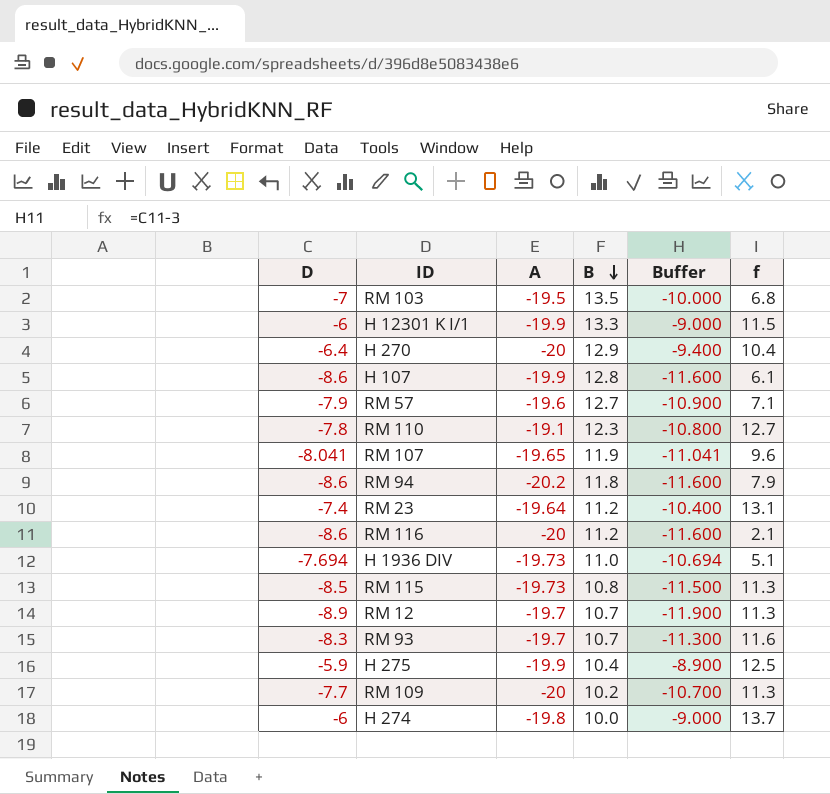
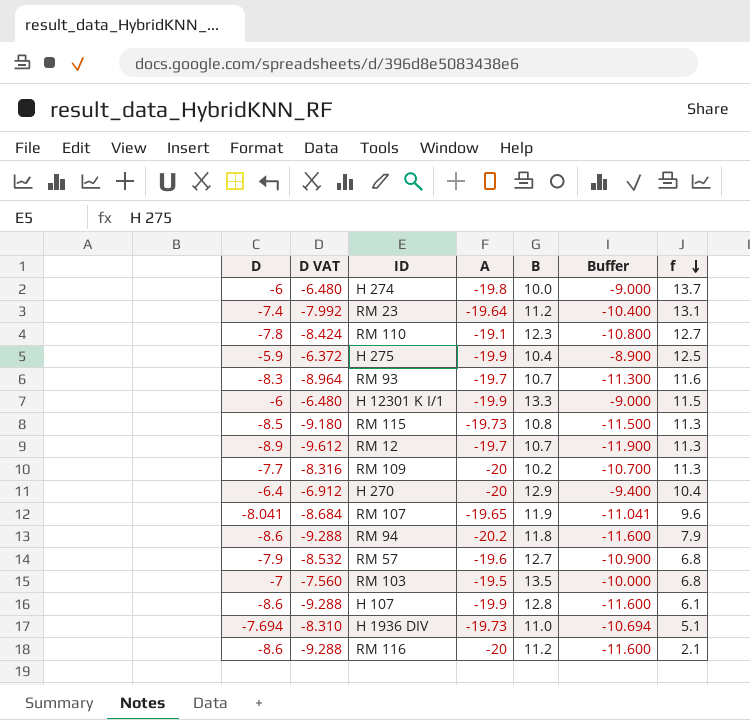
row order: B descending -> f descending
column D VAT | formula: none -> [D] * 1.08
RM 57 | f: 7.1 -> 6.8

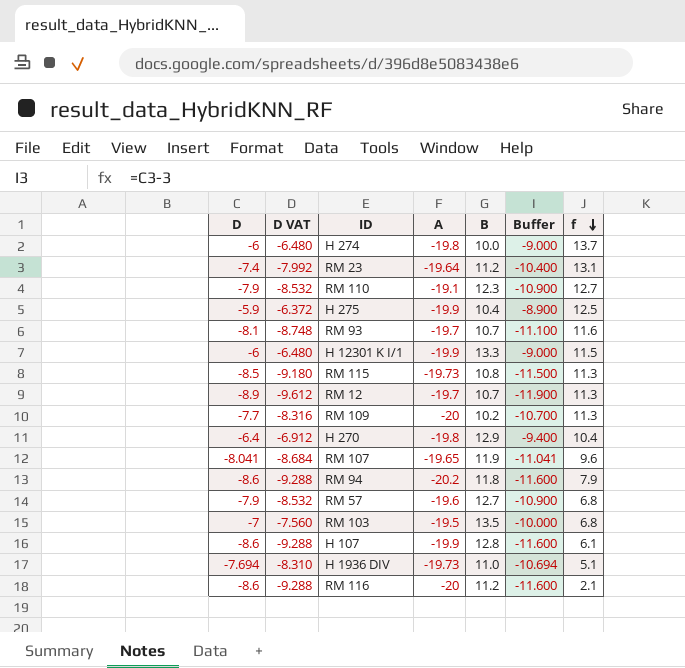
RM 110 | D: -7.8 -> -7.9
RM 110 | D VAT: -8.424 -> -8.532
RM 110 | Buffer: -10.800 -> -10.900
RM 93 | D: -8.3 -> -8.1
RM 93 | D VAT: -8.964 -> -8.748
RM 93 | Buffer: -11.300 -> -11.100
H 270 | A: -20 -> -19.8

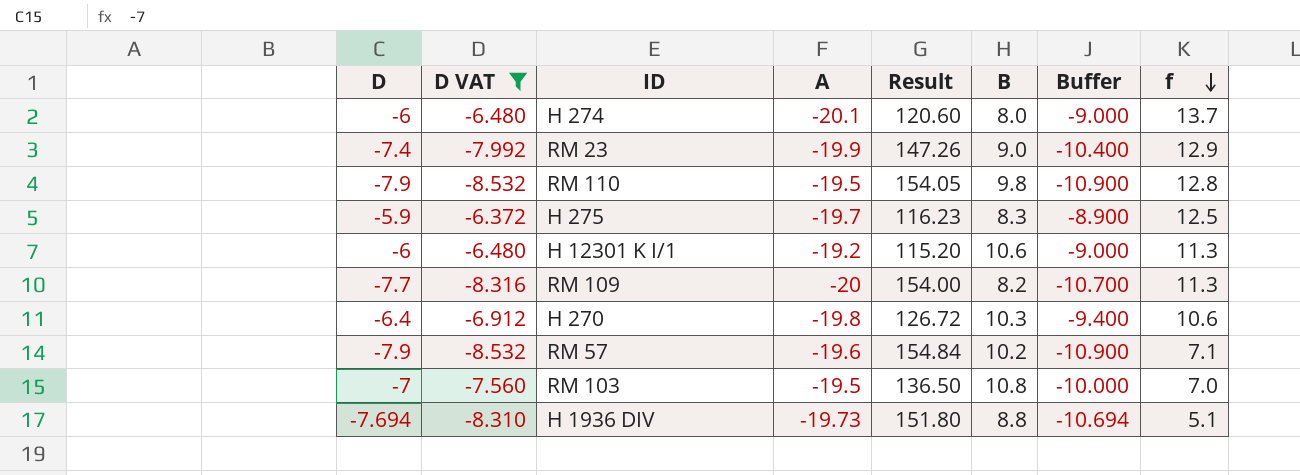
filter: none -> D VAT >= -8.532
column Result | formula: none -> [D] * [A]
H 274 | A: -19.8 -> -20.1
H 274 | B: 10.0 -> 8.0
RM 23 | A: -19.64 -> -19.9
RM 23 | B: 11.2 -> 9.0
RM 23 | f: 13.1 -> 12.9
RM 110 | A: -19.1 -> -19.5
RM 110 | B: 12.3 -> 9.8
RM 110 | f: 12.7 -> 12.8
H 275 | A: -19.9 -> -19.7
H 275 | B: 10.4 -> 8.3
H 12301 K I/1 | A: -19.9 -> -19.2
H 12301 K I/1 | B: 13.3 -> 10.6
H 12301 K I/1 | f: 11.5 -> 11.3
RM 109 | B: 10.2 -> 8.2
H 270 | B: 12.9 -> 10.3
H 270 | f: 10.4 -> 10.6
RM 57 | B: 12.7 -> 10.2
RM 57 | f: 6.8 -> 7.1
RM 103 | B: 13.5 -> 10.8
RM 103 | f: 6.8 -> 7.0
H 1936 DIV | B: 11.0 -> 8.8

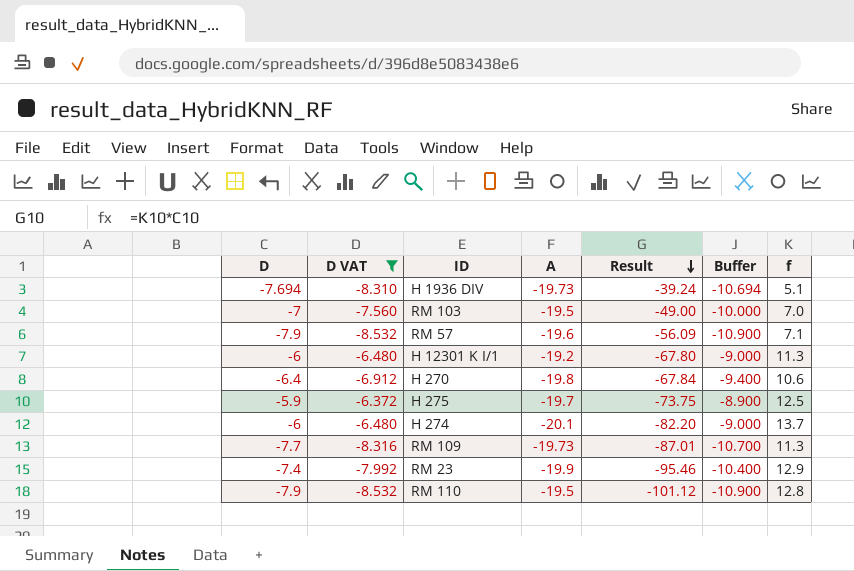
row order: f descending -> Result descending
column B | position: 6 -> none
column Result | formula: [D] * [A] -> [D] * [f]
RM 109 | A: -20 -> -19.73

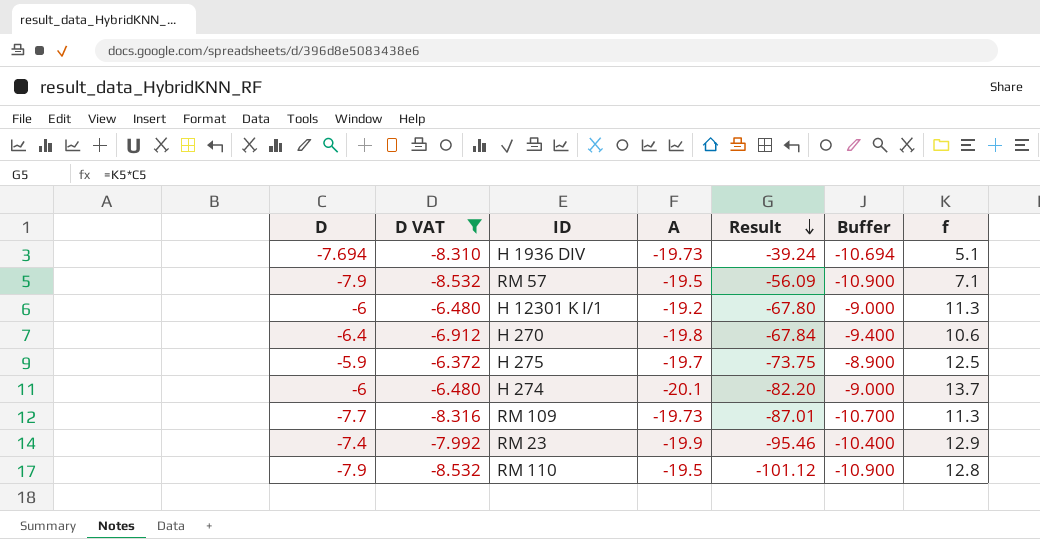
row RM 103: -7 | -7.560 | -19.5 | -49.00 | -10.000 | 7.0 -> none
RM 57 | A: -19.6 -> -19.5

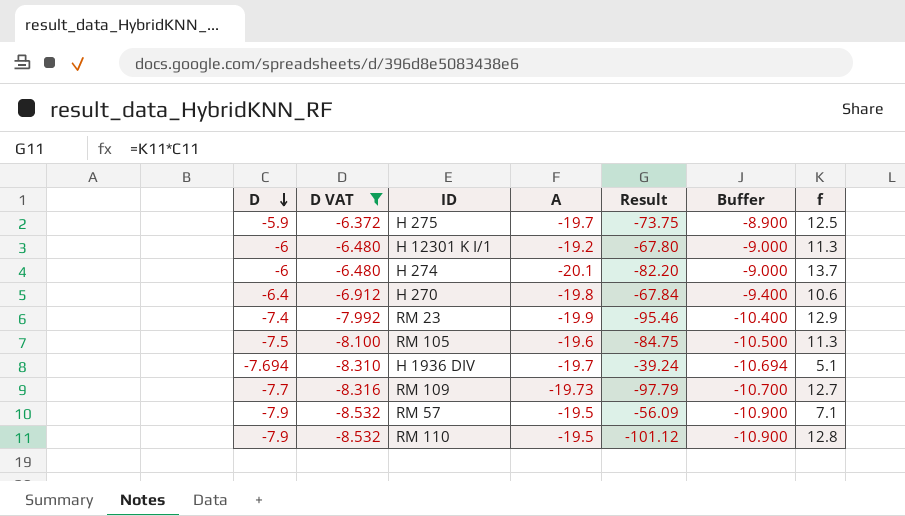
row order: Result descending -> D descending
row RM 105: none -> -7.5 | -8.100 | -19.6 | -84.75 | -10.500 | 11.3
H 1936 DIV | A: -19.73 -> -19.7
RM 109 | Result: -87.01 -> -97.79
RM 109 | f: 11.3 -> 12.7

